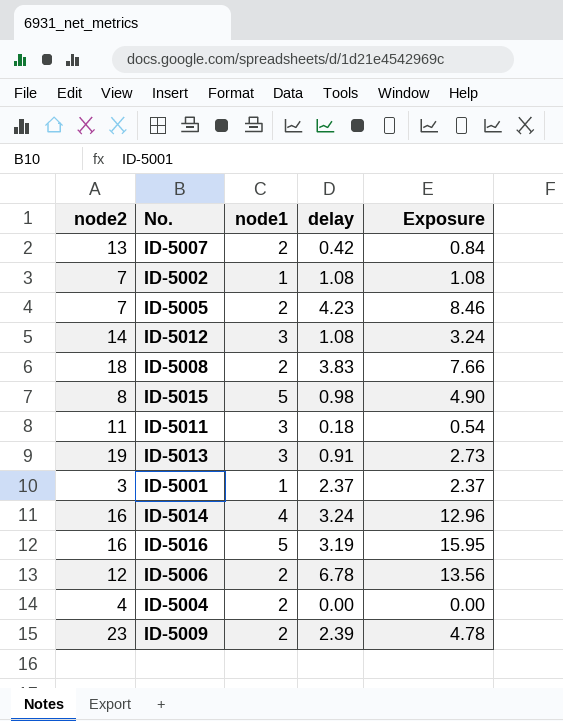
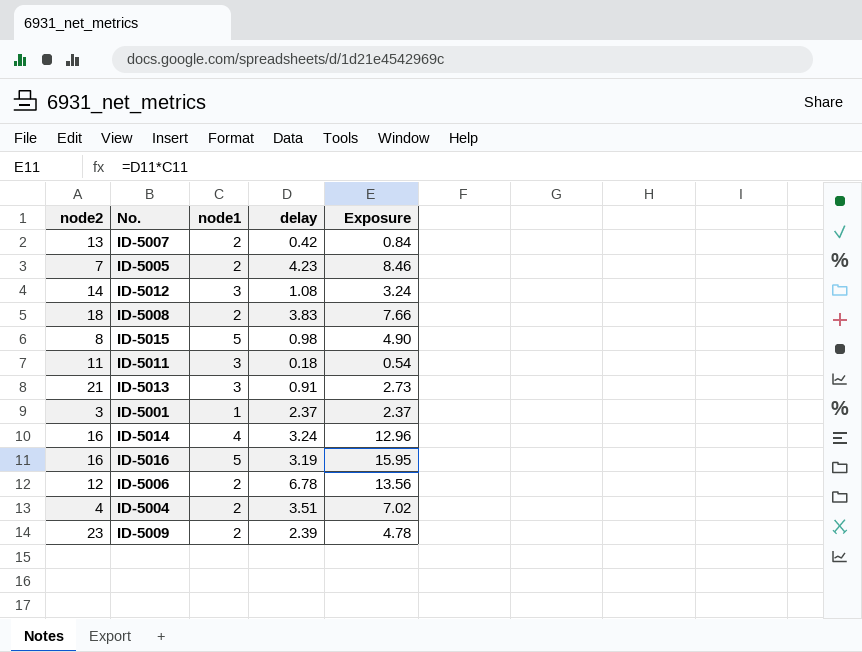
row ID-5002: 7 | 1 | 1.08 | 1.08 -> none
ID-5013 | node2: 19 -> 21
ID-5004 | delay: 0.00 -> 3.51
ID-5004 | Exposure: 0.00 -> 7.02

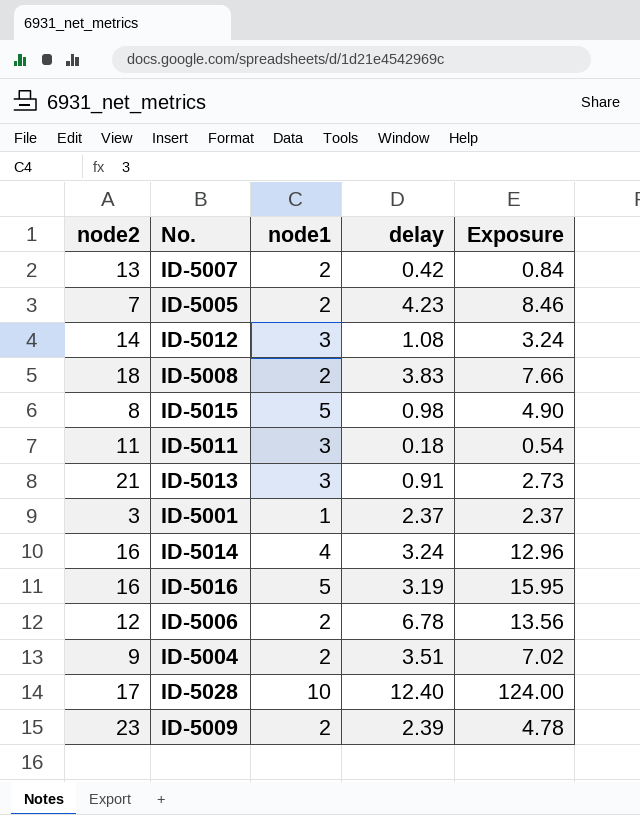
ID-5004 | node2: 4 -> 9
row ID-5028: none -> 17 | 10 | 12.40 | 124.00

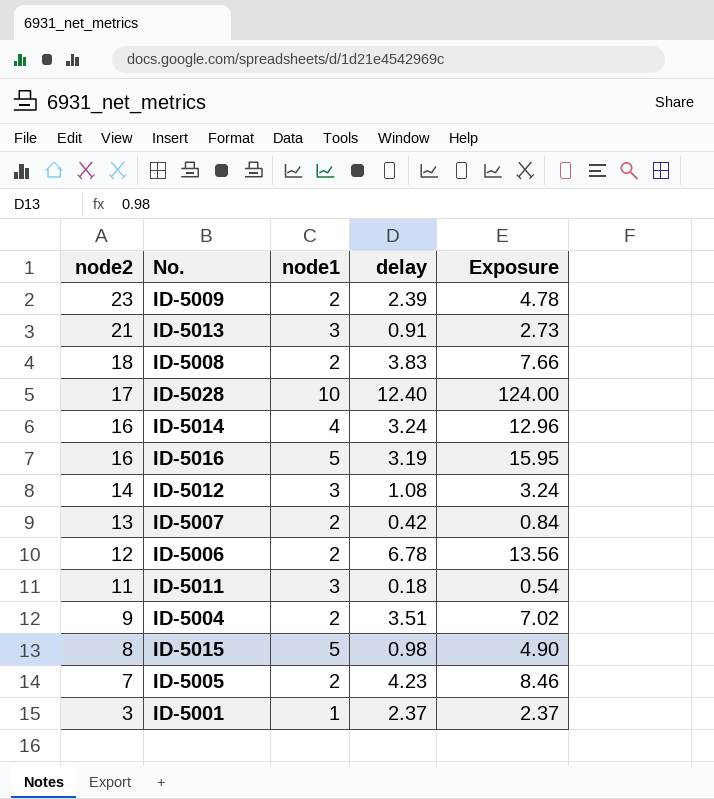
row order: none -> node2 descending

